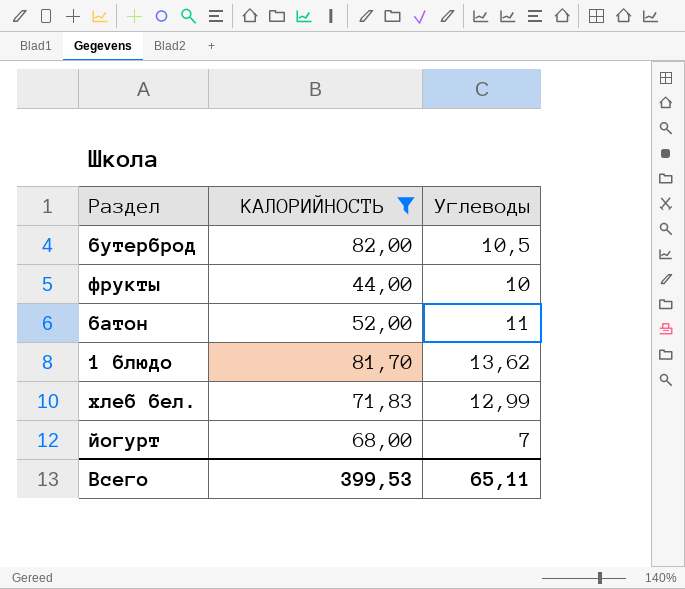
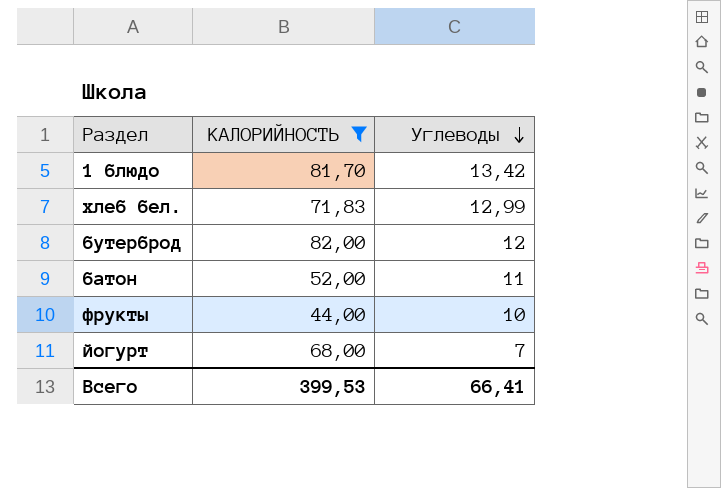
row order: none -> Углеводы descending
1 блюдо | Углеводы: 13,62 -> 13,42
бутерброд | Углеводы: 10,5 -> 12
Всего | Углеводы: 65,11 -> 66,41

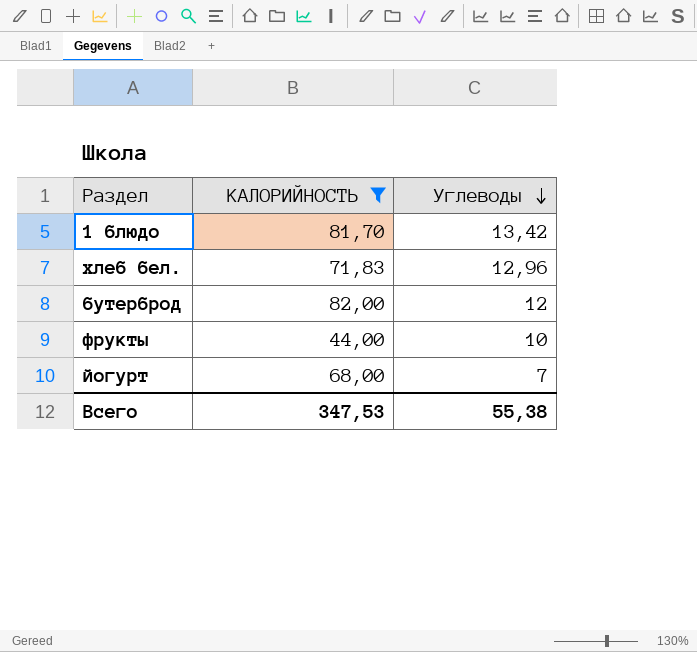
row батон: 52,00 | 11 -> none
хлеб бел. | Углеводы: 12,99 -> 12,96
Всего | КАЛОРИЙНОСТЬ: 399,53 -> 347,53
Всего | Углеводы: 66,41 -> 55,38

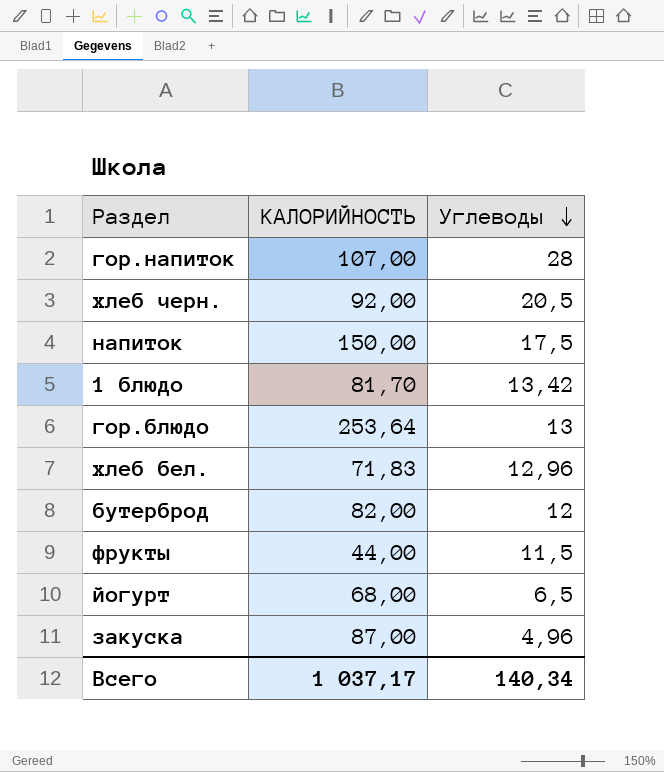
filter: КАЛОРИЙНОСТЬ <= 82,00 -> none
фрукты | Углеводы: 10 -> 11,5
йогурт | Углеводы: 7 -> 6,5
Всего | КАЛОРИЙНОСТЬ: 347,53 -> 1 037,17
Всего | Углеводы: 55,38 -> 140,34

